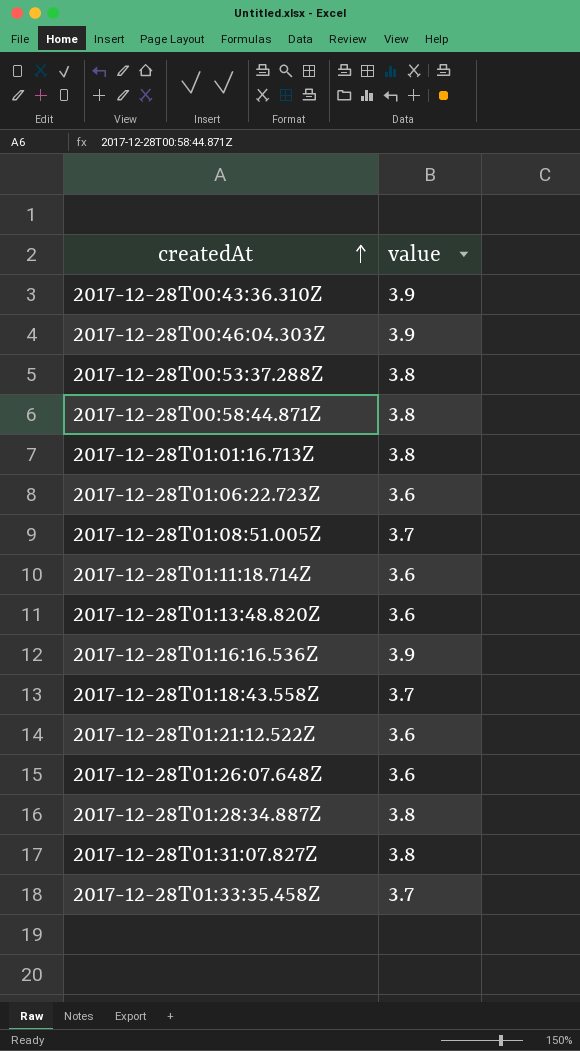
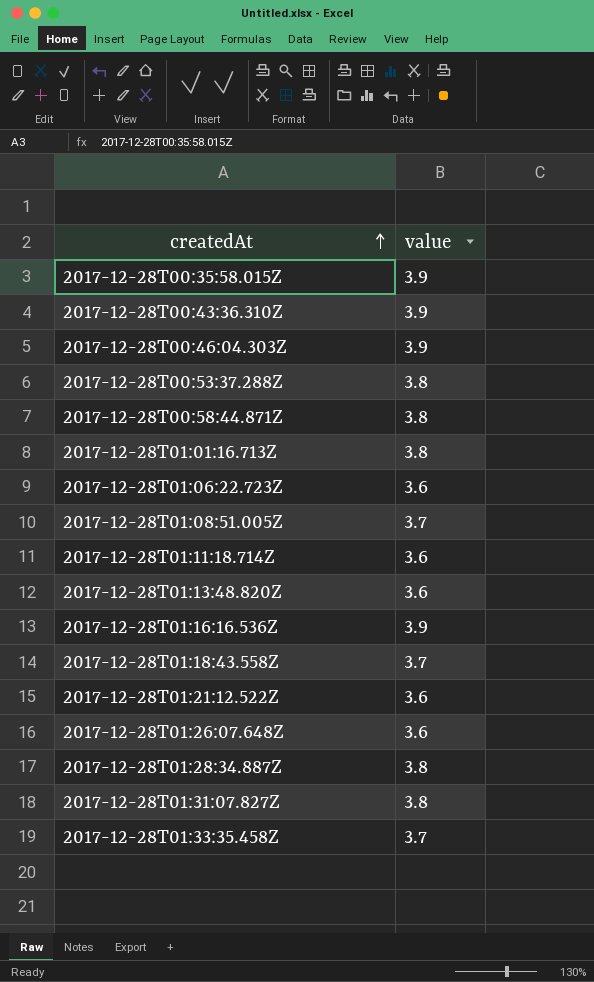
row 2017-12-28T00:35:58.015Z: none -> 3.9

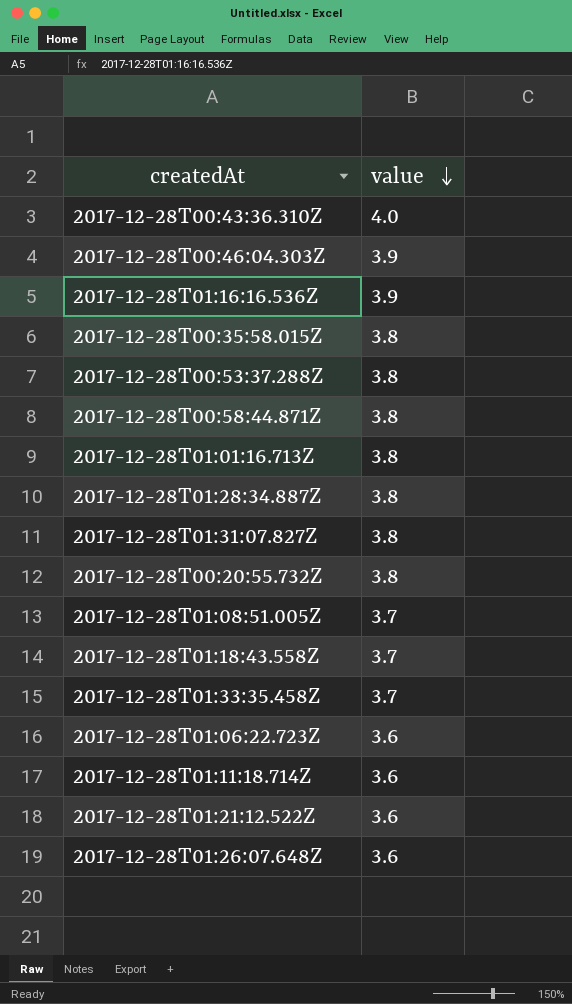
row order: createdAt ascending -> value descending
row 2017-12-28T01:13:48.820Z: 3.6 -> none
2017-12-28T00:43:36.310Z | value: 3.9 -> 4.0
2017-12-28T00:35:58.015Z | value: 3.9 -> 3.8
row 2017-12-28T00:20:55.732Z: none -> 3.8

